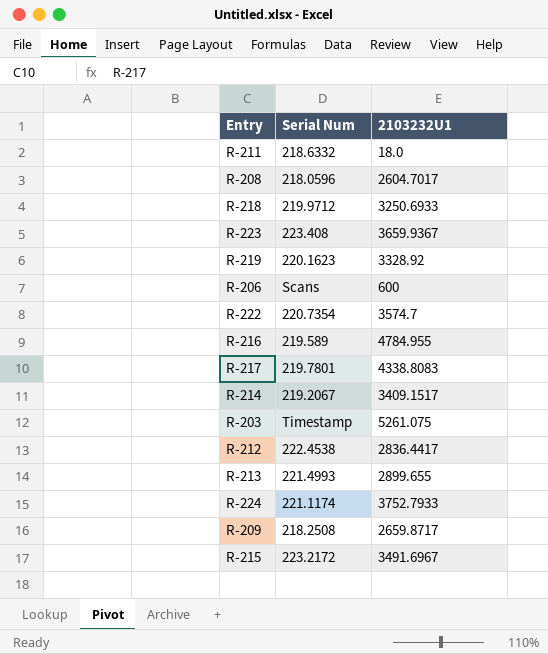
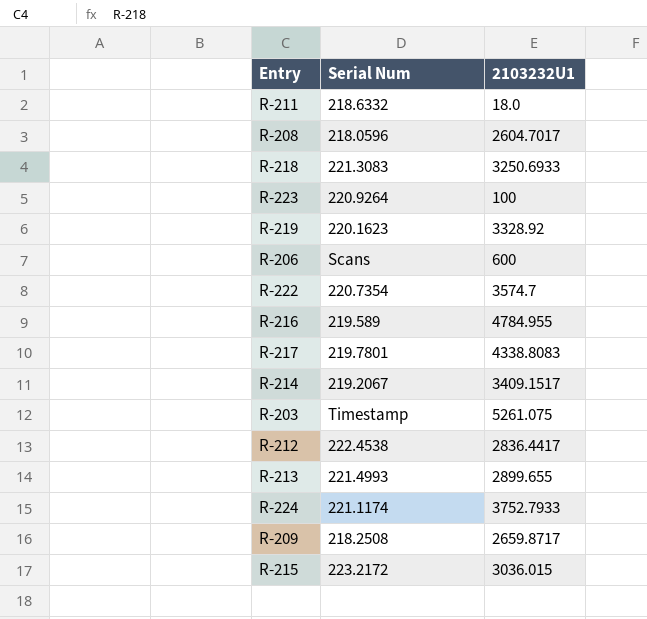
R-218 | Serial Num: 219.9712 -> 221.3083
R-223 | Serial Num: 223.408 -> 220.9264
R-223 | 2103232U1: 3659.9367 -> 100
R-215 | 2103232U1: 3491.6967 -> 3036.015

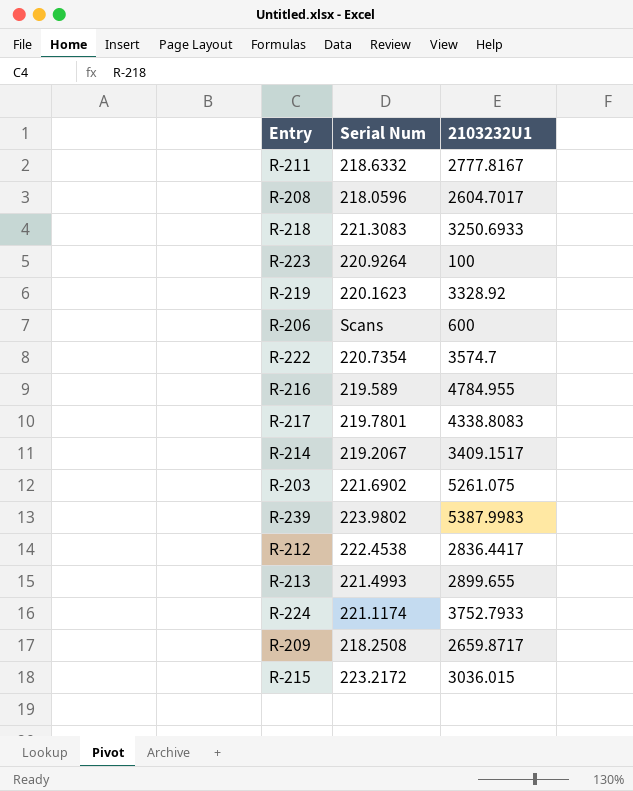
R-211 | 2103232U1: 18.0 -> 2777.8167
R-203 | Serial Num: Timestamp -> 221.6902
row R-239: none -> 223.9802 | 5387.9983

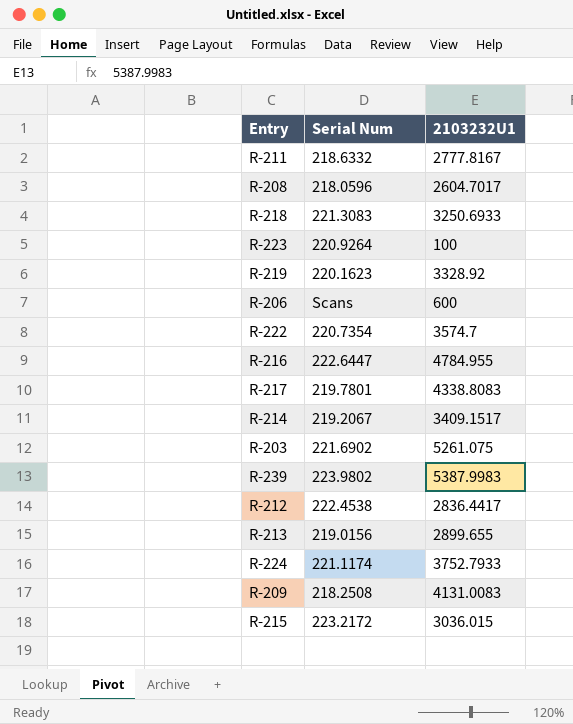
R-216 | Serial Num: 219.589 -> 222.6447
R-213 | Serial Num: 221.4993 -> 219.0156
R-209 | 2103232U1: 2659.8717 -> 4131.0083

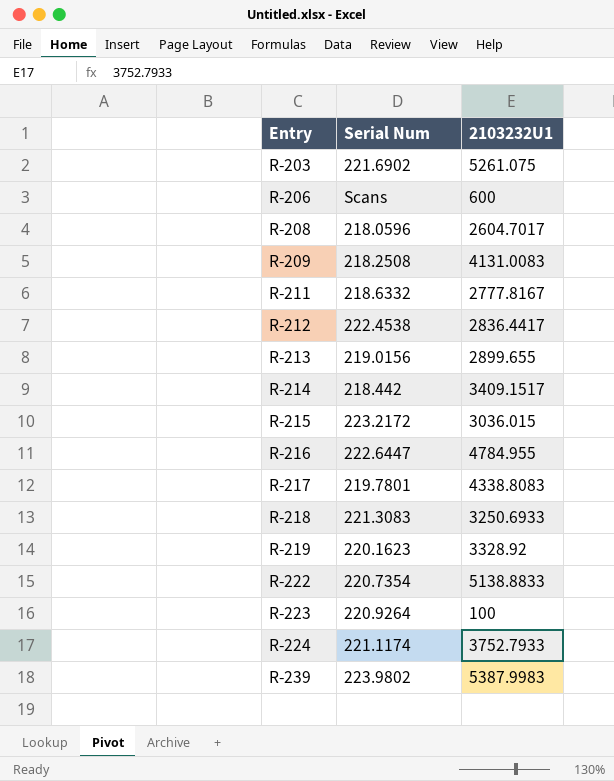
row order: none -> Entry ascending
R-214 | Serial Num: 219.2067 -> 218.442
R-222 | 2103232U1: 3574.7 -> 5138.8833

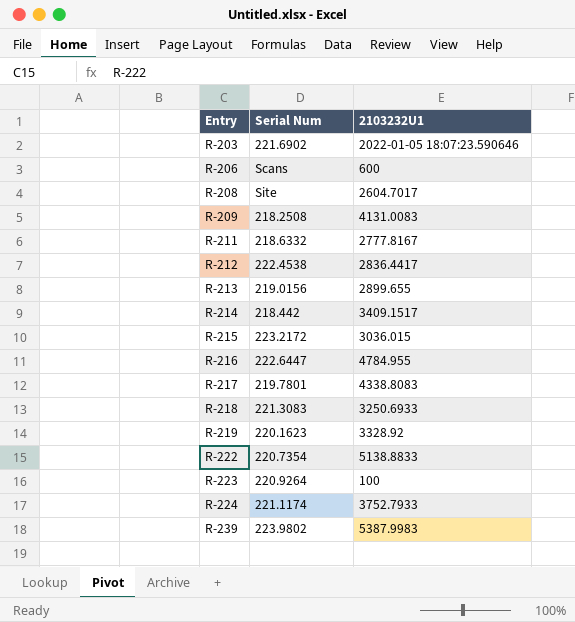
R-203 | 2103232U1: 5261.075 -> 2022-01-05 18:07:23.590646
R-208 | Serial Num: 218.0596 -> Site

